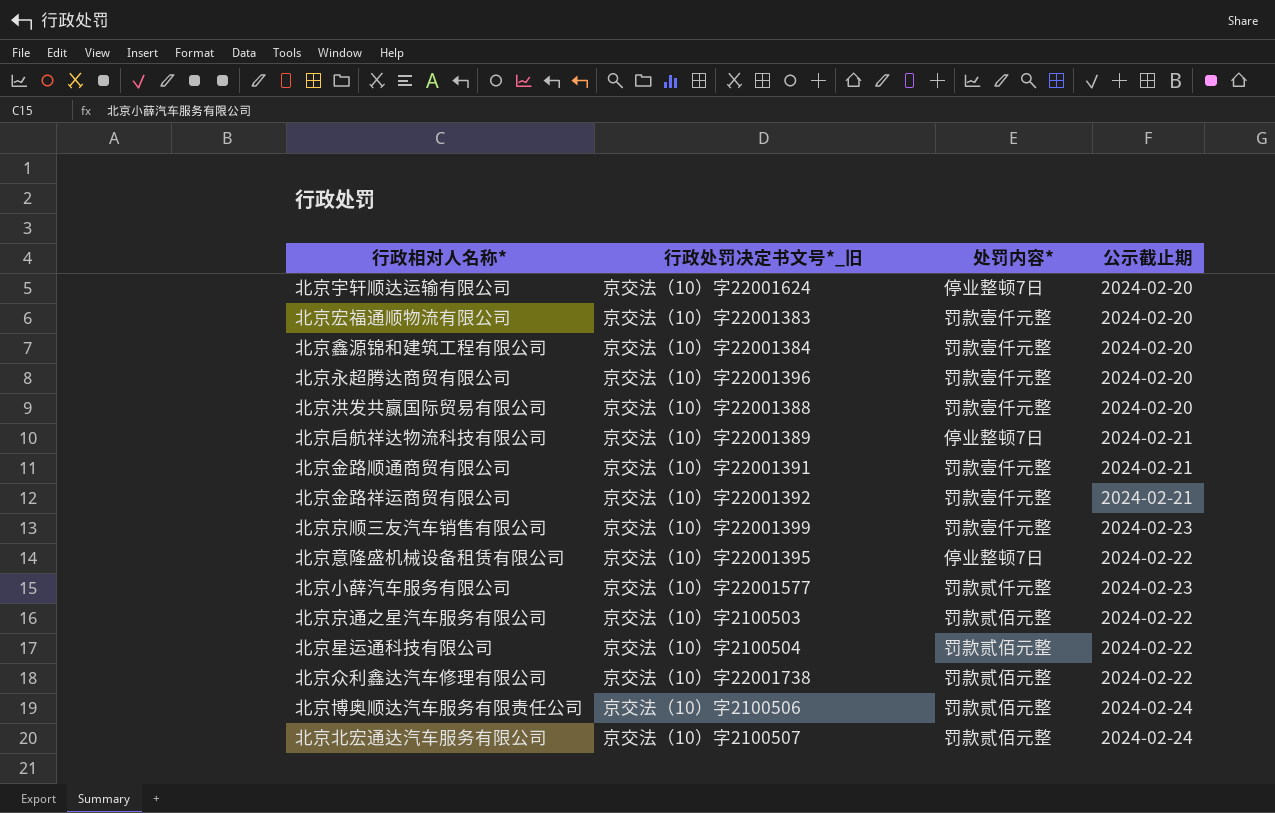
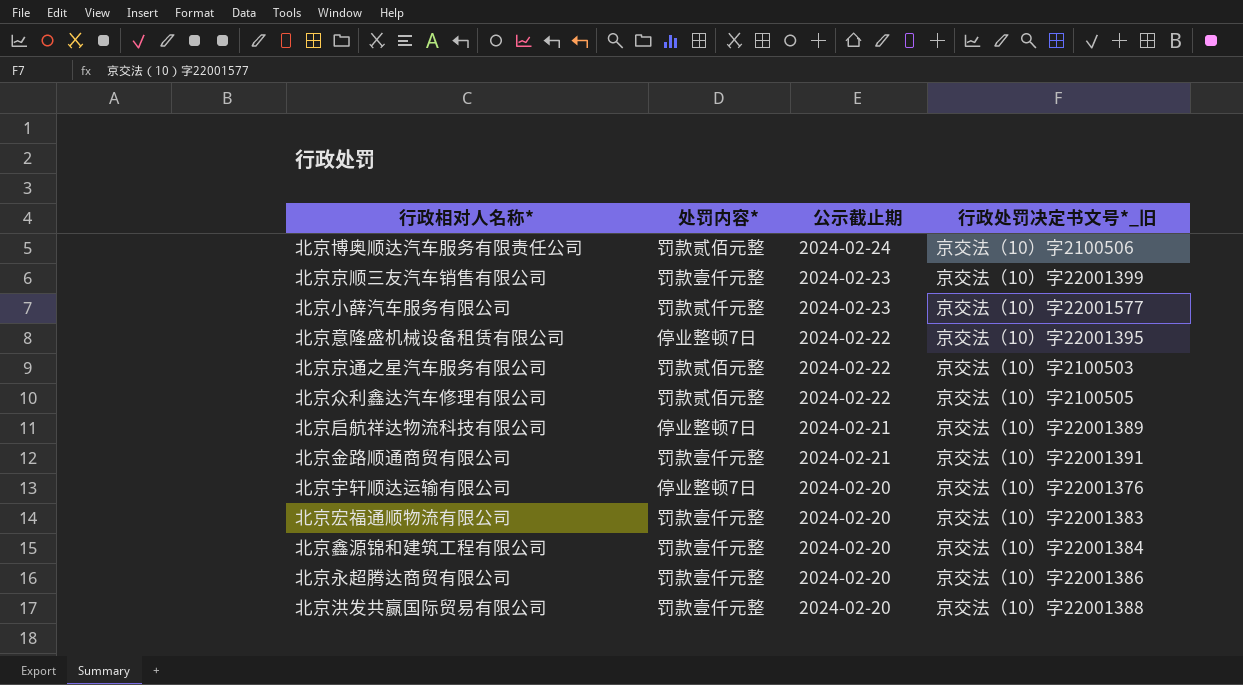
row order: none -> 公示截止期 descending
column 行政处罚决定书文号*_旧 | position: 2 -> 4
row 北京金路祥运商贸有限公司: 京交法（10）字22001392 | 罚款壹仟元整 | 2024-02-21 -> none
row 北京星运通科技有限公司: 京交法（10）字2100504 | 罚款贰佰元整 | 2024-02-22 -> none
row 北京北宏通达汽车服务有限公司: 京交法（10）字2100507 | 罚款贰佰元整 | 2024-02-24 -> none
北京众利鑫达汽车修理有限公司 | 行政处罚决定书文号*_旧: 京交法（10）字22001738 -> 京交法（10）字2100505
北京宇轩顺达运输有限公司 | 行政处罚决定书文号*_旧: 京交法（10）字22001624 -> 京交法（10）字22001376
北京永超腾达商贸有限公司 | 行政处罚决定书文号*_旧: 京交法（10）字22001396 -> 京交法（10）字22001386

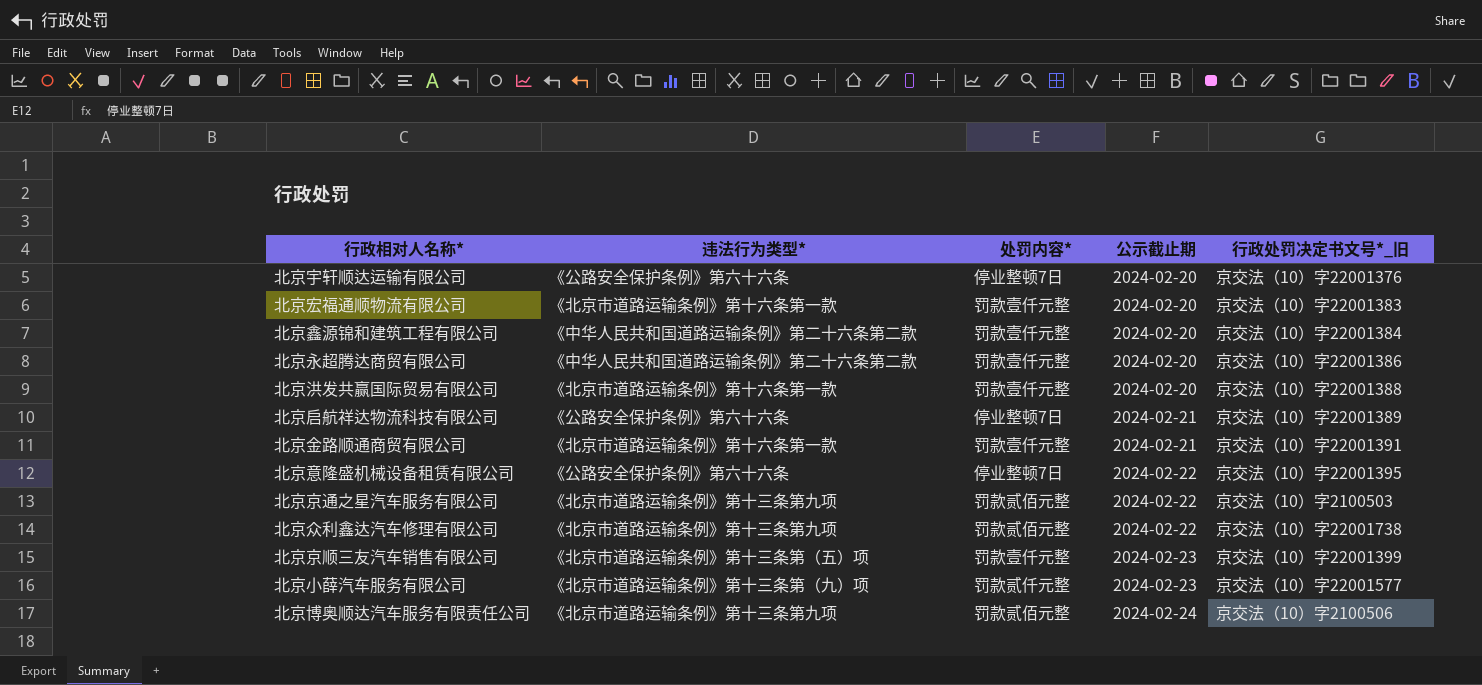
row order: 公示截止期 descending -> 公示截止期 ascending
column 违法行为类型* | position: none -> 2
北京众利鑫达汽车修理有限公司 | 行政处罚决定书文号*_旧: 京交法（10）字2100505 -> 京交法（10）字22001738

